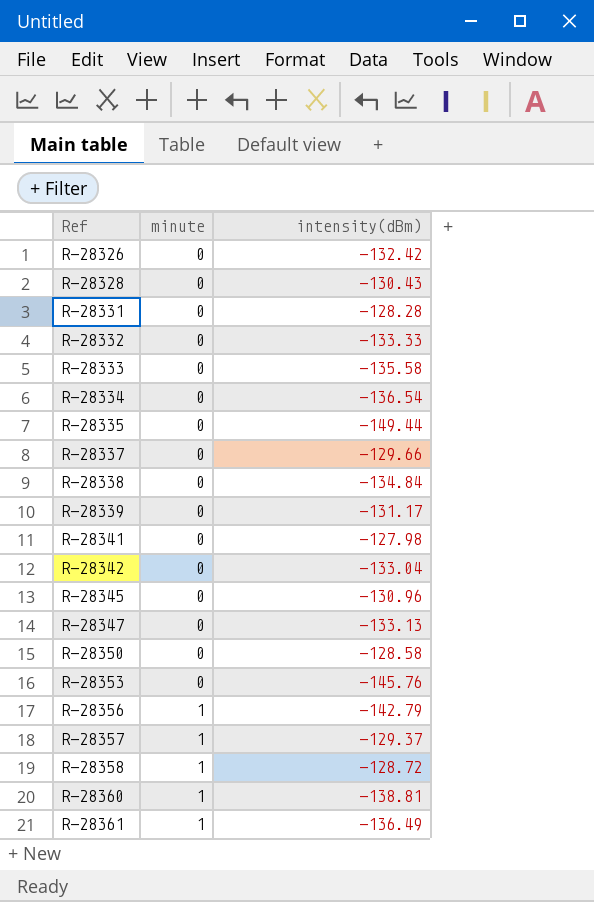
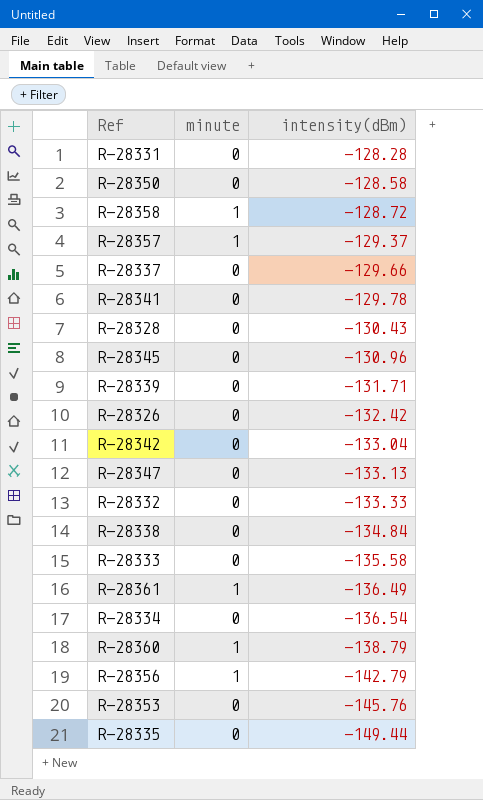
row order: Ref ascending -> intensity(dBm) descending
R-28341 | intensity(dBm): -127.98 -> -129.78
R-28339 | intensity(dBm): -131.17 -> -131.71
R-28360 | intensity(dBm): -138.81 -> -138.79

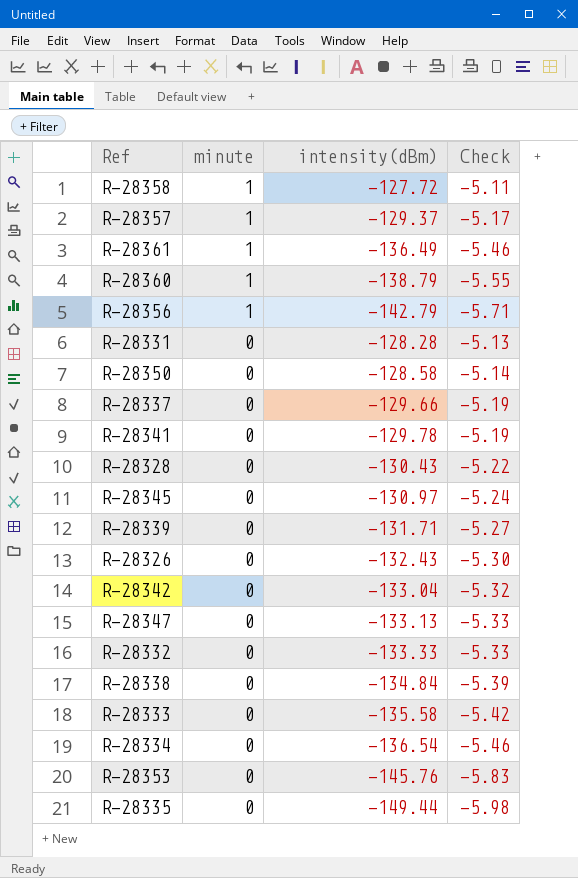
row order: intensity(dBm) descending -> minute descending
column Check | formula: none -> [intensity(dBm)] * 0.04
R-28358 | intensity(dBm): -128.72 -> -127.72
R-28345 | intensity(dBm): -130.96 -> -130.97
R-28326 | intensity(dBm): -132.42 -> -132.43

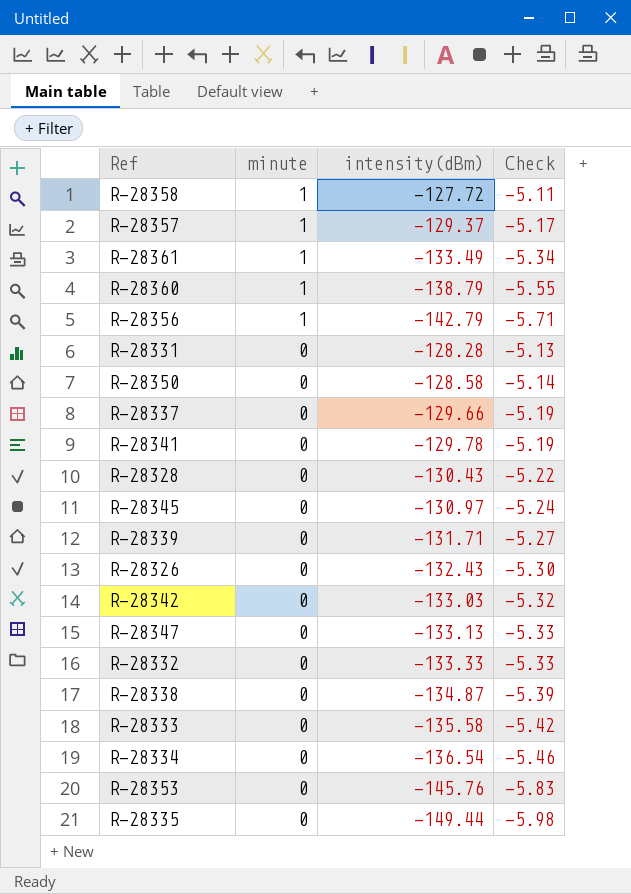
R-28361 | intensity(dBm): -136.49 -> -133.49
R-28361 | Check: -5.46 -> -5.34
R-28342 | intensity(dBm): -133.04 -> -133.03
R-28338 | intensity(dBm): -134.84 -> -134.87

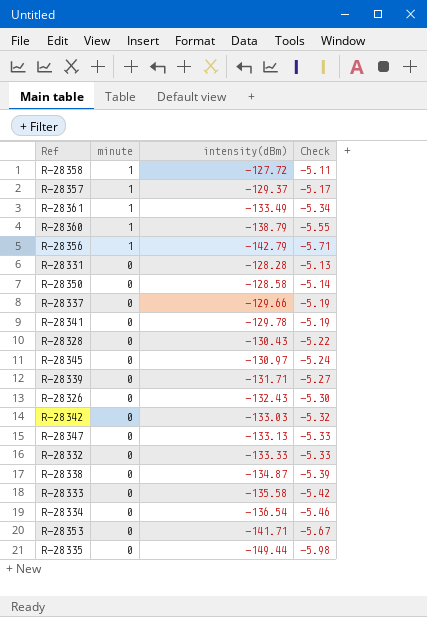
R-28353 | intensity(dBm): -145.76 -> -141.71
R-28353 | Check: -5.83 -> -5.67

